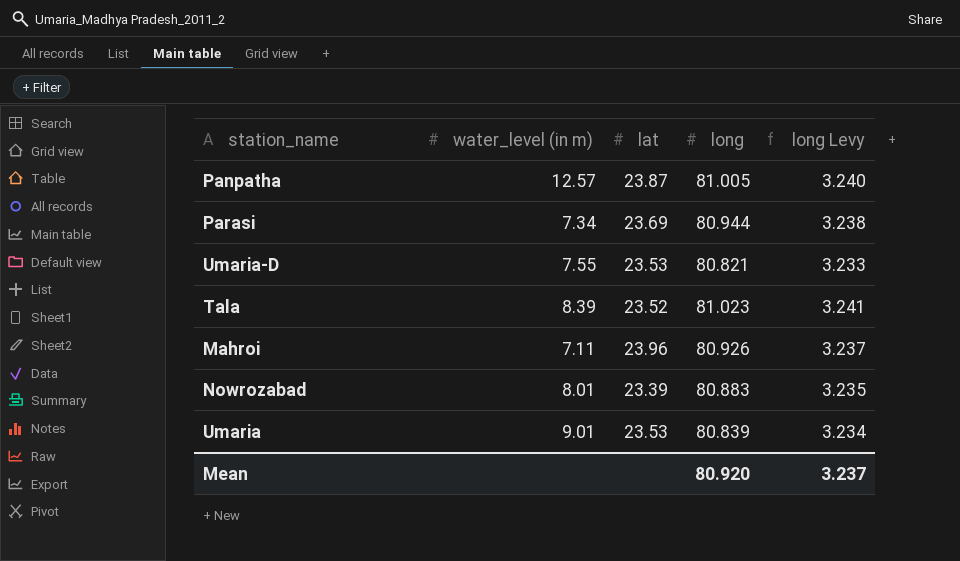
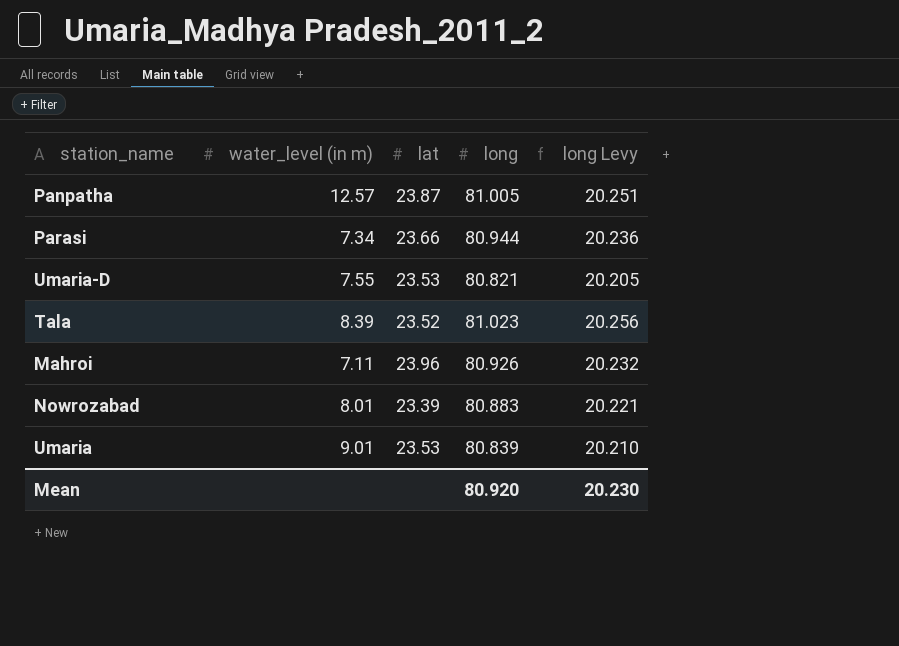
column long Levy | formula: [long] * 0.04 -> [long] * 0.25
Parasi | lat: 23.69 -> 23.66
Mean | long Levy: 3.237 -> 20.230

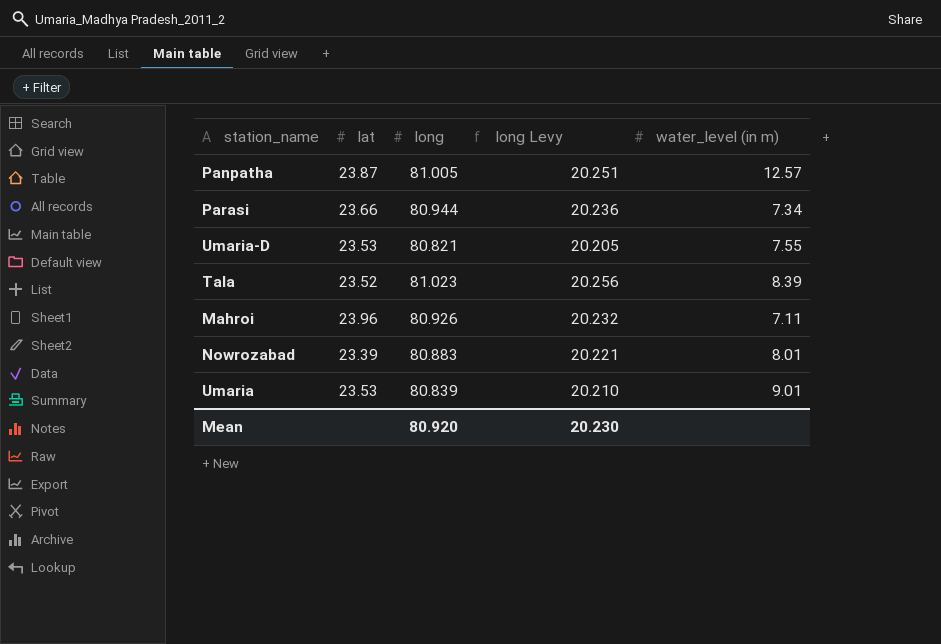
column water_level (in m) | position: 2 -> 5

